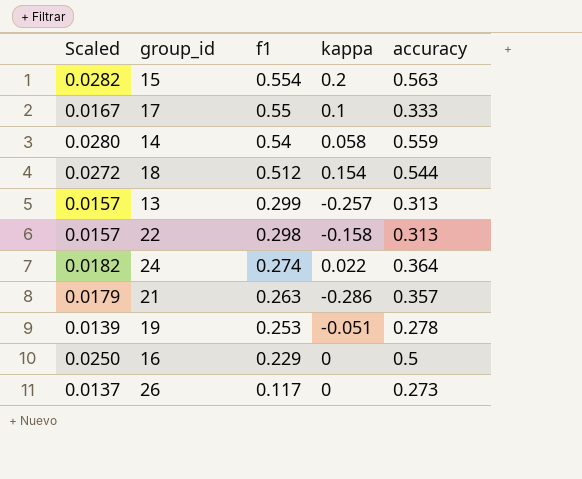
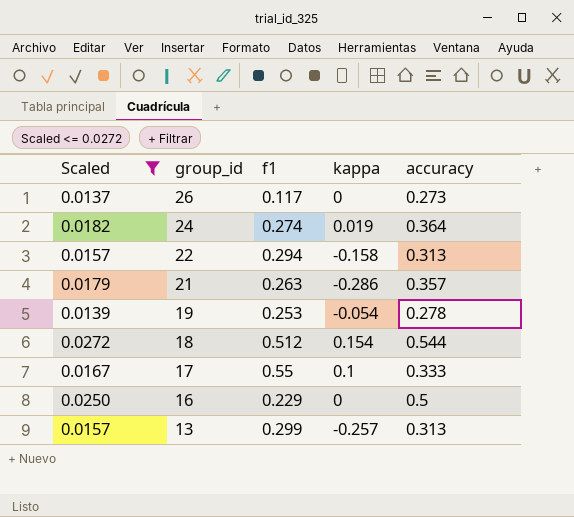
filter: none -> Scaled <= 0.0272
row order: f1 descending -> group_id descending
24 | kappa: 0.022 -> 0.019
22 | f1: 0.298 -> 0.294
19 | kappa: -0.051 -> -0.054

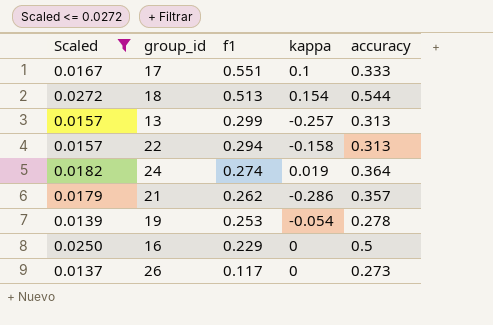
row order: group_id descending -> f1 descending
17 | f1: 0.55 -> 0.551
18 | f1: 0.512 -> 0.513
21 | f1: 0.263 -> 0.262

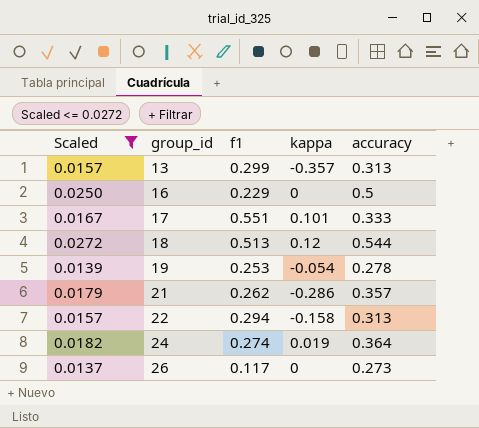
row order: f1 descending -> group_id ascending
13 | kappa: -0.257 -> -0.357
17 | kappa: 0.1 -> 0.101
18 | kappa: 0.154 -> 0.12

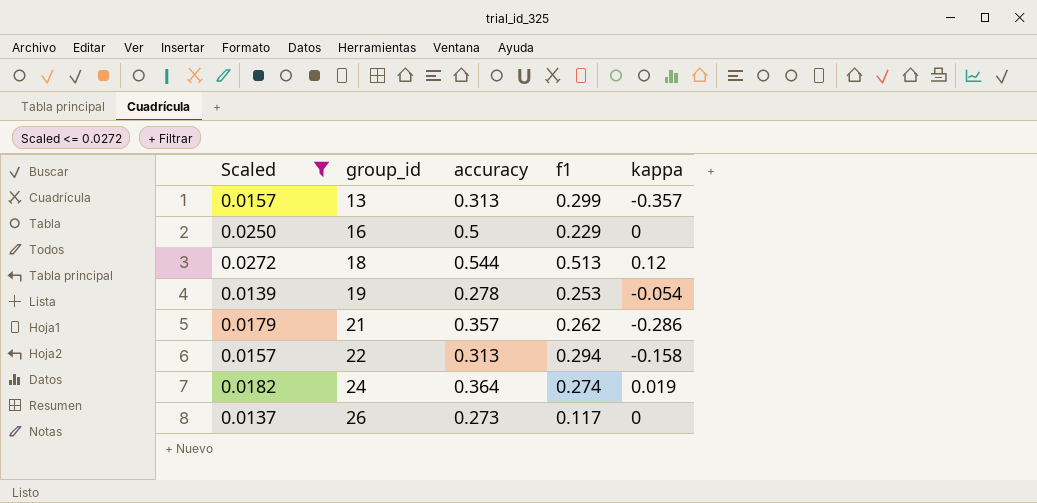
column accuracy | position: 5 -> 3
row 17: 0.0167 | 0.551 | 0.101 | 0.333 -> none

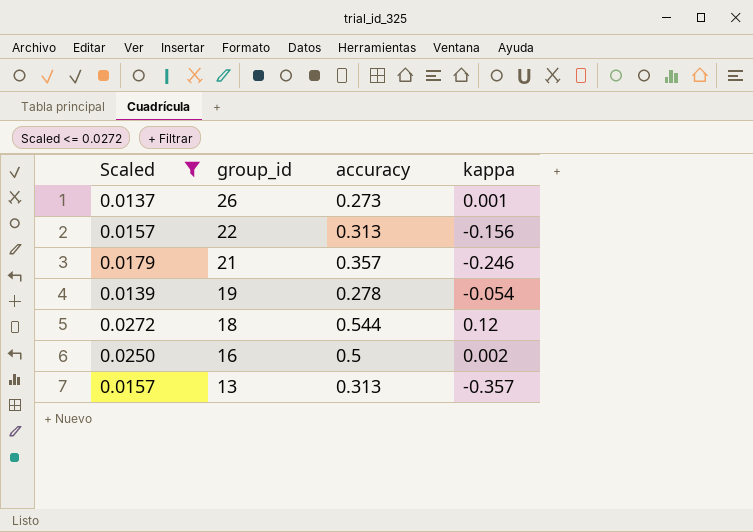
row order: group_id ascending -> group_id descending
column f1 | position: 4 -> none
row 24: 0.0182 | 0.364 | 0.274 | 0.019 -> none
26 | kappa: 0 -> 0.001
22 | kappa: -0.158 -> -0.156
21 | kappa: -0.286 -> -0.246
16 | kappa: 0 -> 0.002

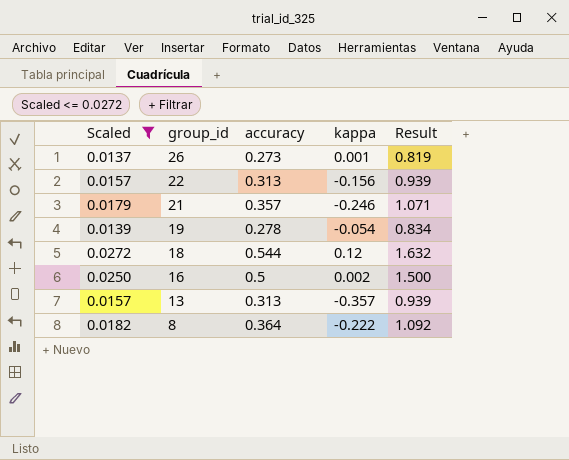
column Result | formula: none -> [accuracy] * 3
row 8: none -> 0.0182 | 0.364 | -0.222 | 1.092

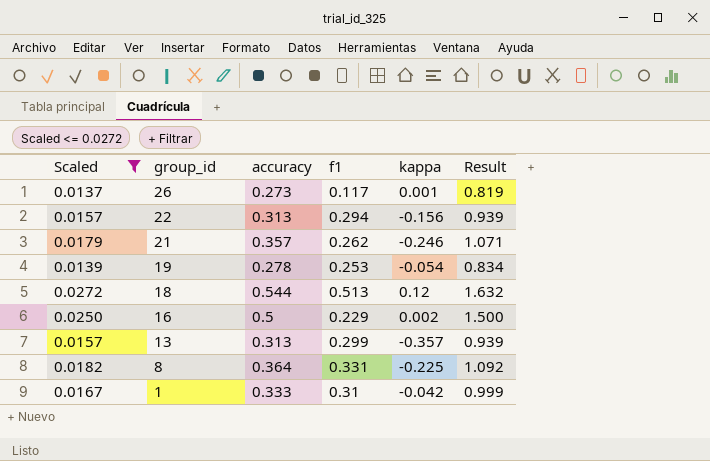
column f1 | position: none -> 4
8 | kappa: -0.222 -> -0.225
row 1: none -> 0.0167 | 0.333 | 0.31 | -0.042 | 0.999

